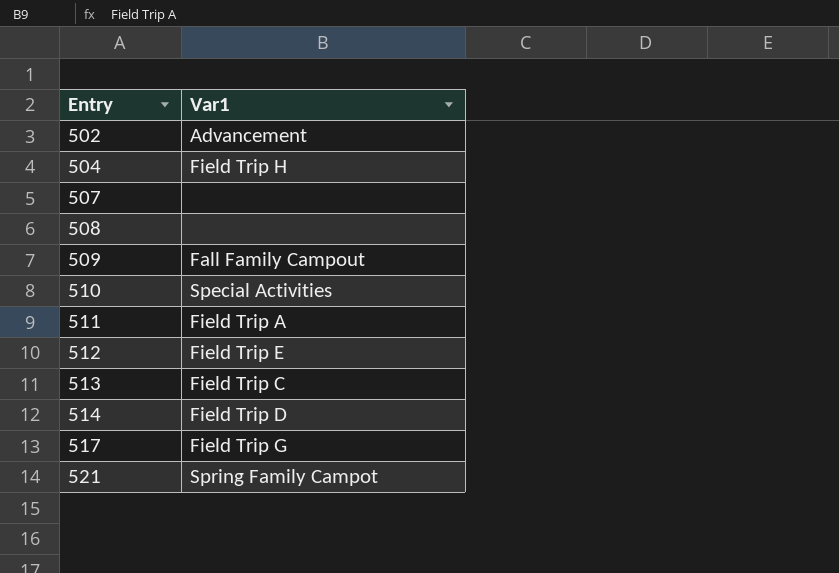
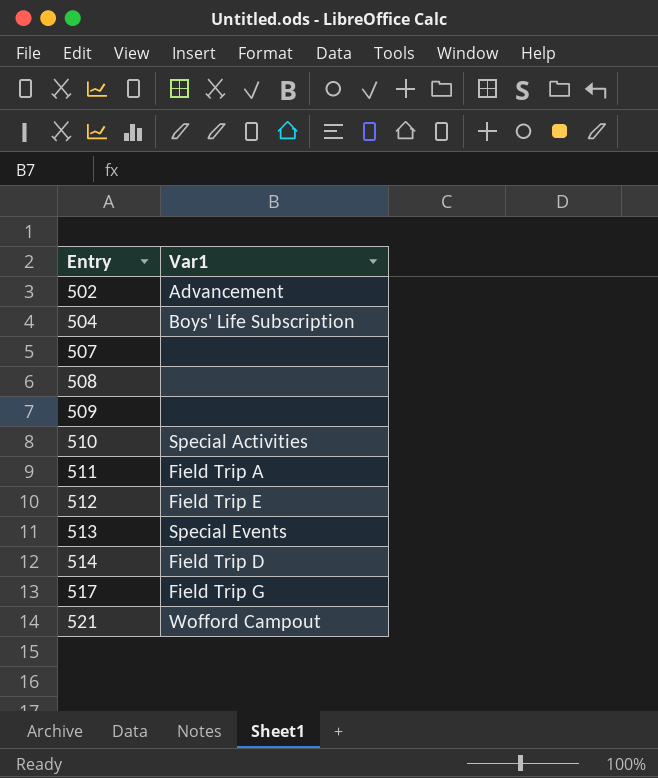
504 | Var1: Field Trip H -> Boys' Life Subscription
509 | Var1: Fall Family Campout -> none
513 | Var1: Field Trip C -> Special Events
521 | Var1: Spring Family Campot -> Wofford Campout

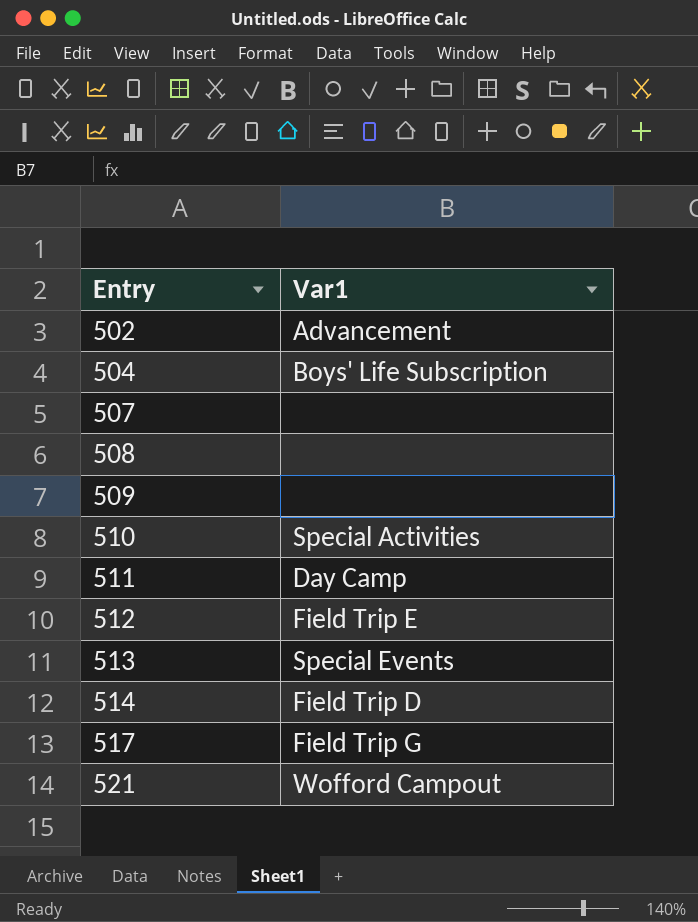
511 | Var1: Field Trip A -> Day Camp

